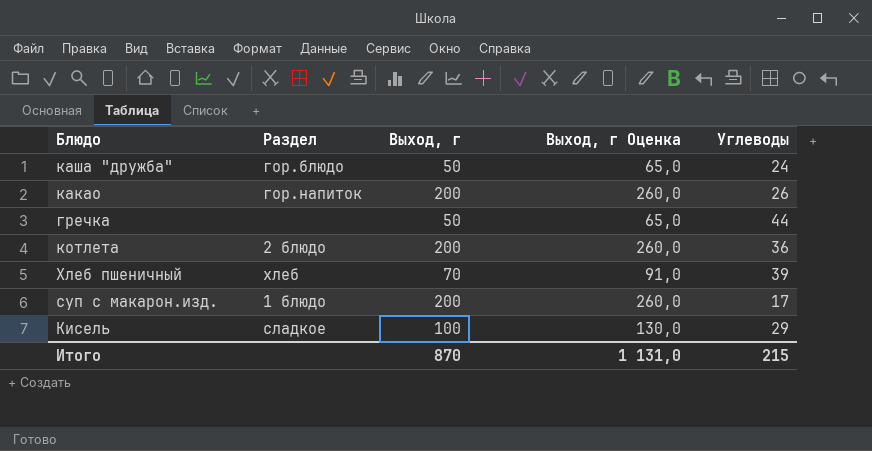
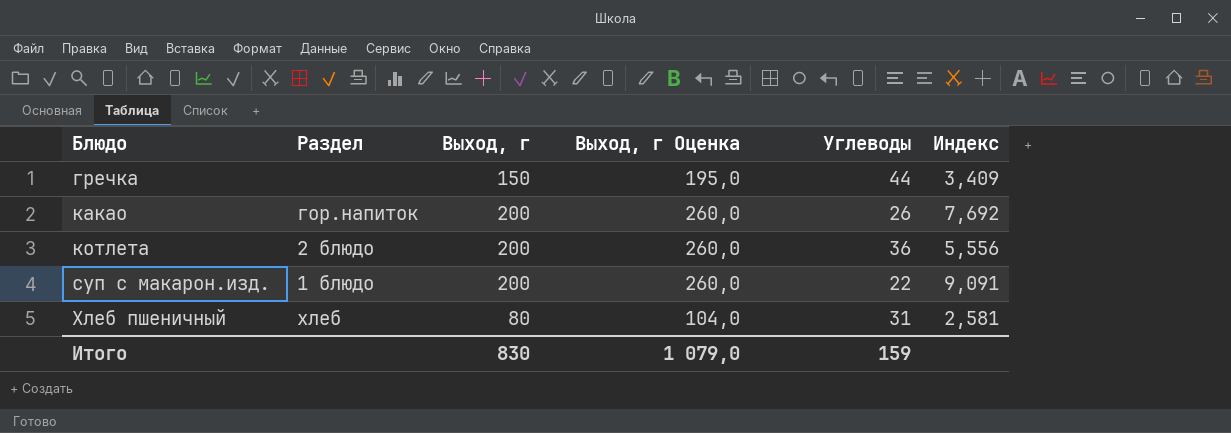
row order: none -> Блюдо ascending
column Индекс | formula: none -> [Выход, г] / [Углеводы]
row каша "дружба": гор.блюдо | 50 | 65,0 | 24 -> none
row Кисель: сладкое | 100 | 130,0 | 29 -> none
гречка | Выход, г: 50 -> 150
гречка | Выход, г Оценка: 65,0 -> 195,0
суп с макарон.изд. | Углеводы: 17 -> 22
Хлеб пшеничный | Выход, г: 70 -> 80
Хлеб пшеничный | Выход, г Оценка: 91,0 -> 104,0
Хлеб пшеничный | Углеводы: 39 -> 31
Итого | Выход, г: 870 -> 830
Итого | Выход, г Оценка: 1 131,0 -> 1 079,0
Итого | Углеводы: 215 -> 159

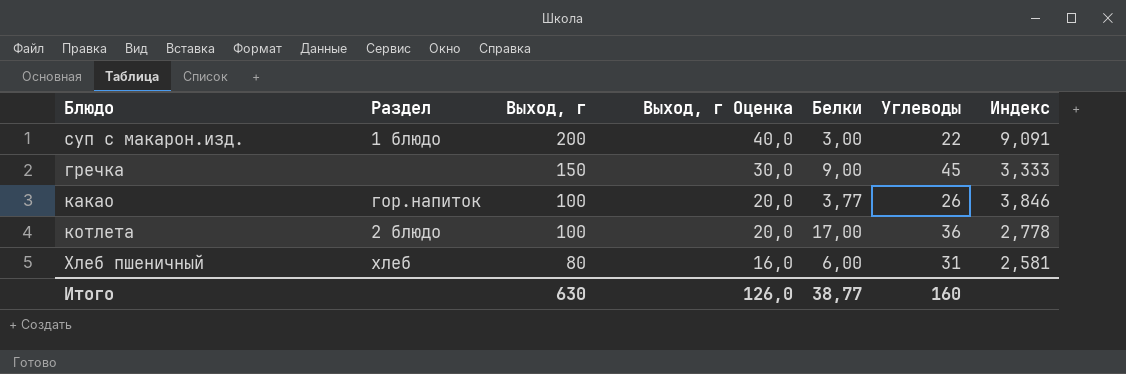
row order: Блюдо ascending -> Выход, г descending
column Выход, г Оценка | formula: [Выход, г] * 1,3 -> [Выход, г] * 0,2
column Белки | position: none -> 5
гречка | Углеводы: 44 -> 45
гречка | Индекс: 3,409 -> 3,333
какао | Выход, г: 200 -> 100
какао | Индекс: 7,692 -> 3,846
котлета | Выход, г: 200 -> 100
котлета | Индекс: 5,556 -> 2,778
Итого | Выход, г: 830 -> 630
Итого | Выход, г Оценка: 1 079,0 -> 126,0
Итого | Углеводы: 159 -> 160

